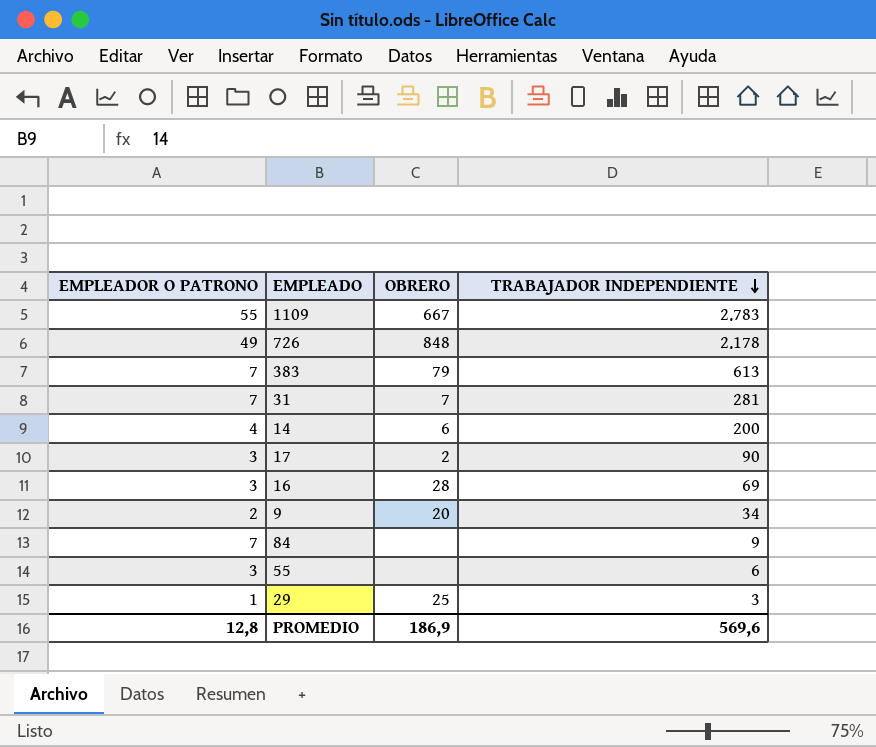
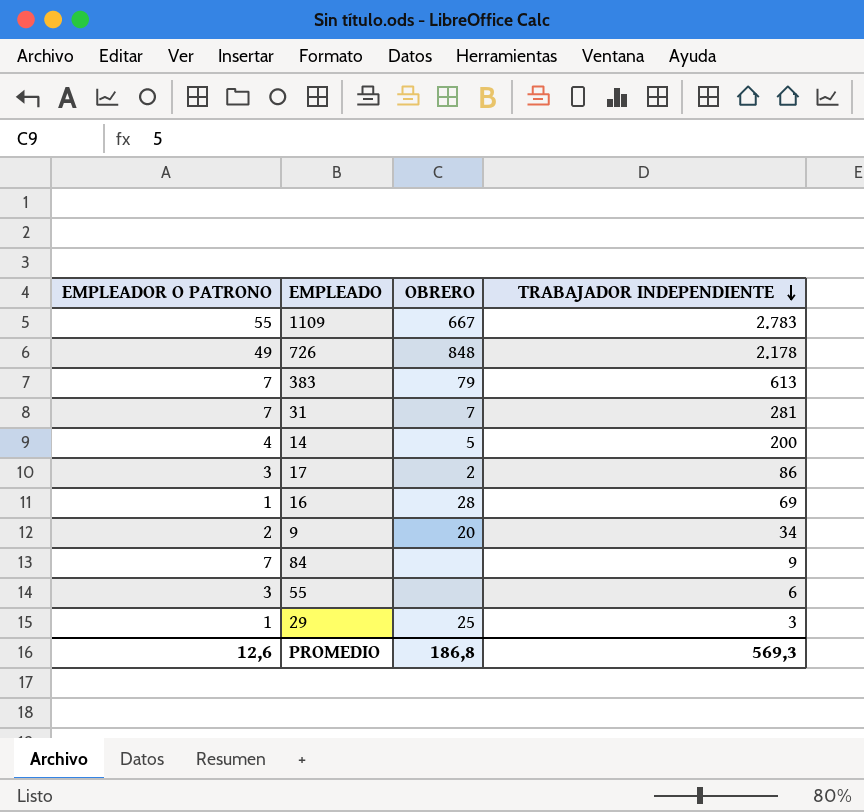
14 | OBRERO: 6 -> 5
17 | TRABAJADOR INDEPENDIENTE: 90 -> 86
16 | EMPLEADOR O PATRONO: 3 -> 1
PROMEDIO | EMPLEADOR O PATRONO: 12,8 -> 12,6
PROMEDIO | OBRERO: 186,9 -> 186,8
PROMEDIO | TRABAJADOR INDEPENDIENTE: 569,6 -> 569,3

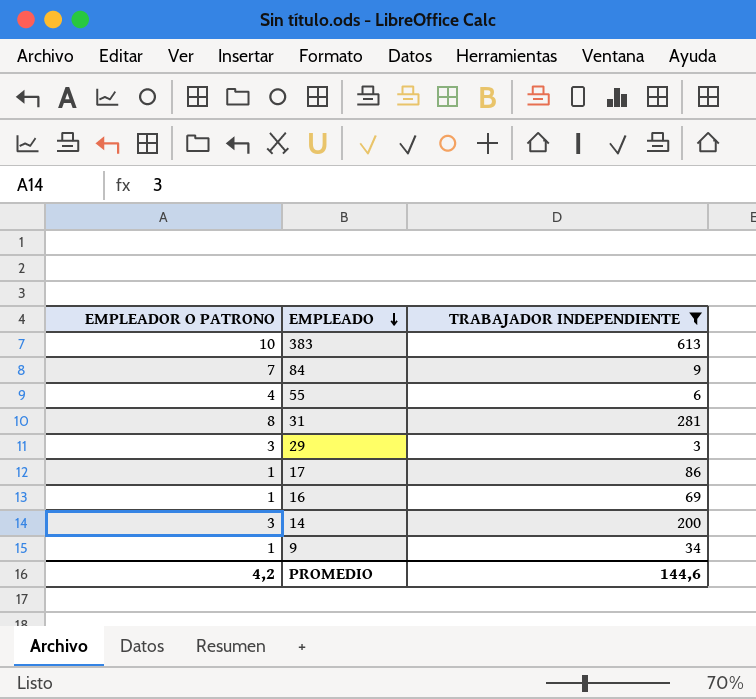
filter: none -> TRABAJADOR INDEPENDIENTE <= 613
row order: TRABAJADOR INDEPENDIENTE descending -> EMPLEADO descending
column OBRERO | position: 3 -> none
383 | EMPLEADOR O PATRONO: 7 -> 10
55 | EMPLEADOR O PATRONO: 3 -> 4
31 | EMPLEADOR O PATRONO: 7 -> 8
29 | EMPLEADOR O PATRONO: 1 -> 3
17 | EMPLEADOR O PATRONO: 3 -> 1
14 | EMPLEADOR O PATRONO: 4 -> 3
9 | EMPLEADOR O PATRONO: 2 -> 1
PROMEDIO | EMPLEADOR O PATRONO: 12,6 -> 4,2
PROMEDIO | TRABAJADOR INDEPENDIENTE: 569,3 -> 144,6

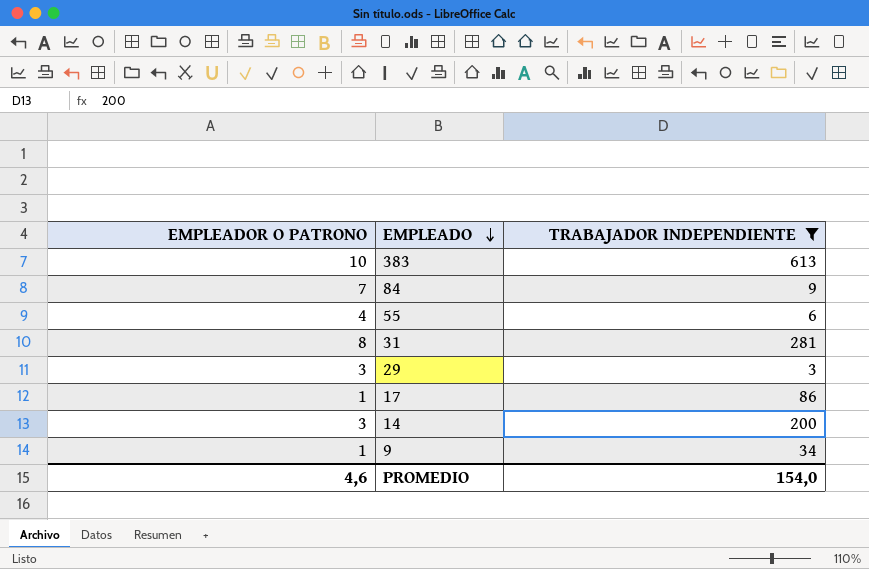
row 16: 1 | 69 -> none
PROMEDIO | EMPLEADOR O PATRONO: 4,2 -> 4,6
PROMEDIO | TRABAJADOR INDEPENDIENTE: 144,6 -> 154,0

